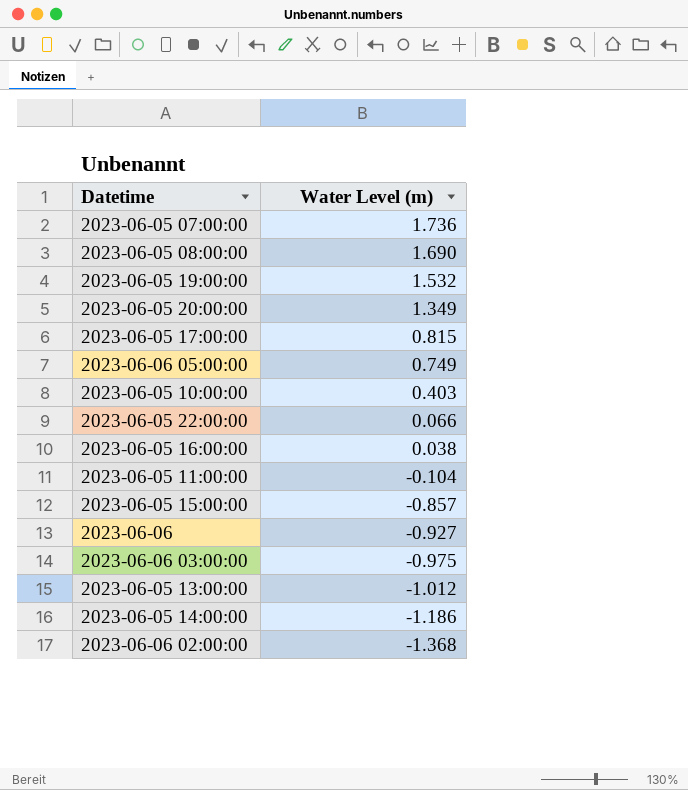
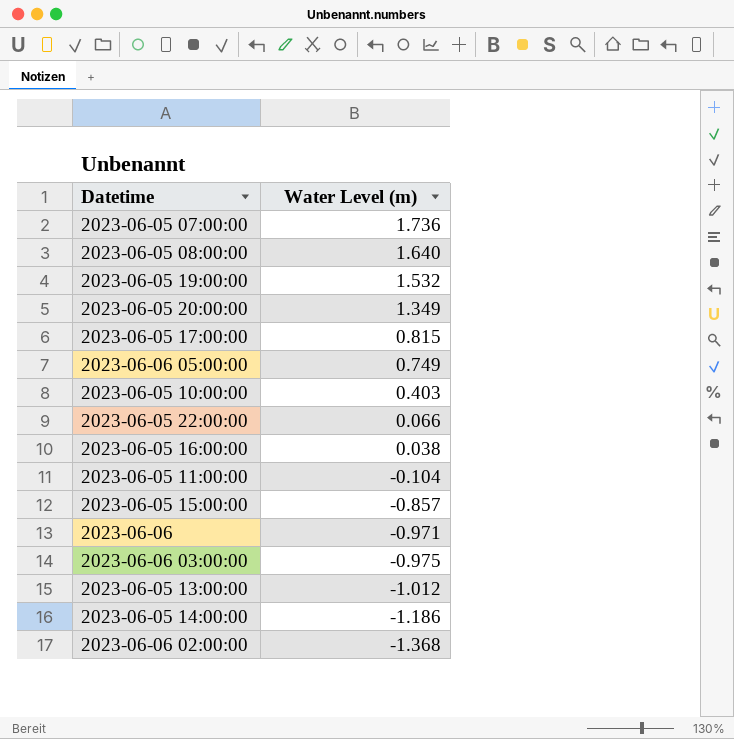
2023-06-05 08:00:00 | Water Level (m): 1.690 -> 1.640
2023-06-06 | Water Level (m): -0.927 -> -0.971

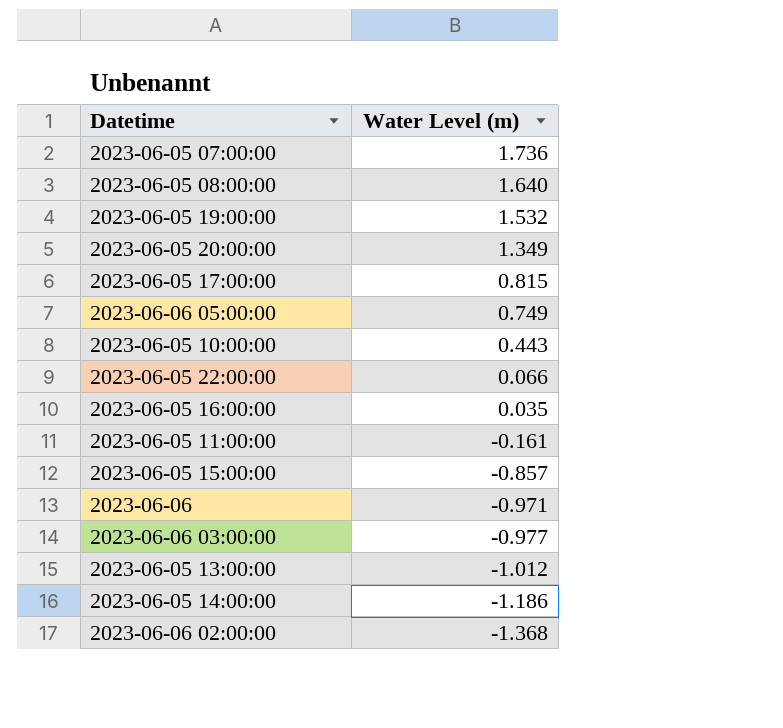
2023-06-05 10:00:00 | Water Level (m): 0.403 -> 0.443
2023-06-05 16:00:00 | Water Level (m): 0.038 -> 0.035
2023-06-05 11:00:00 | Water Level (m): -0.104 -> -0.161
2023-06-06 03:00:00 | Water Level (m): -0.975 -> -0.977

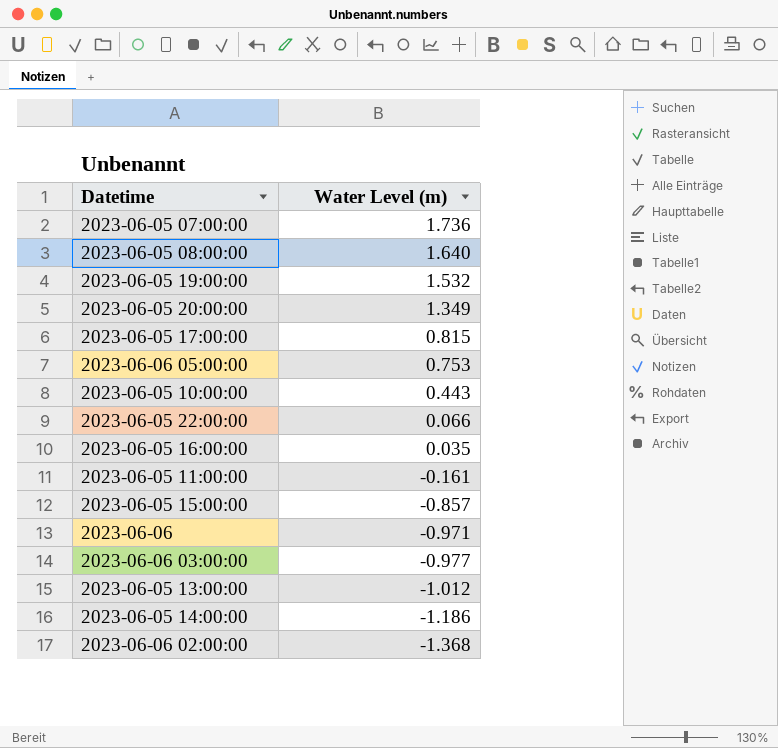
2023-06-06 05:00:00 | Water Level (m): 0.749 -> 0.753

